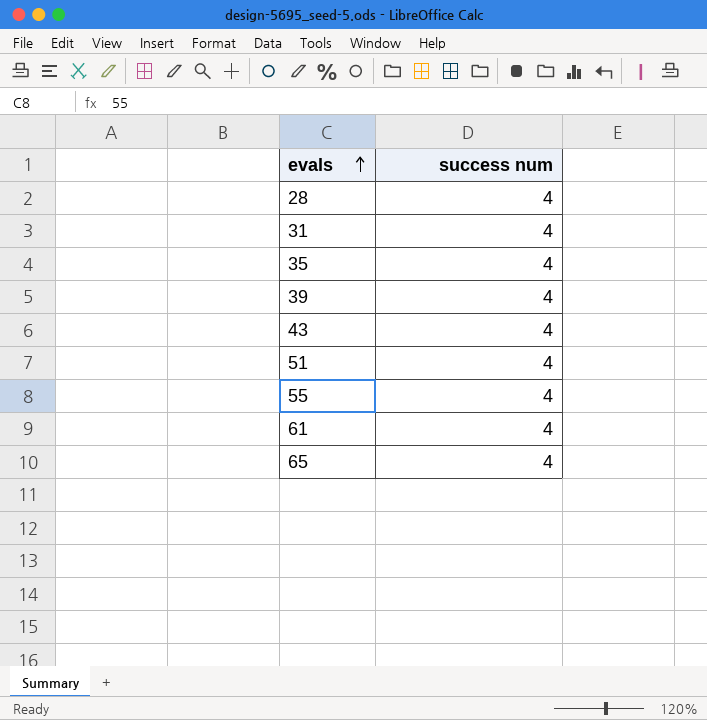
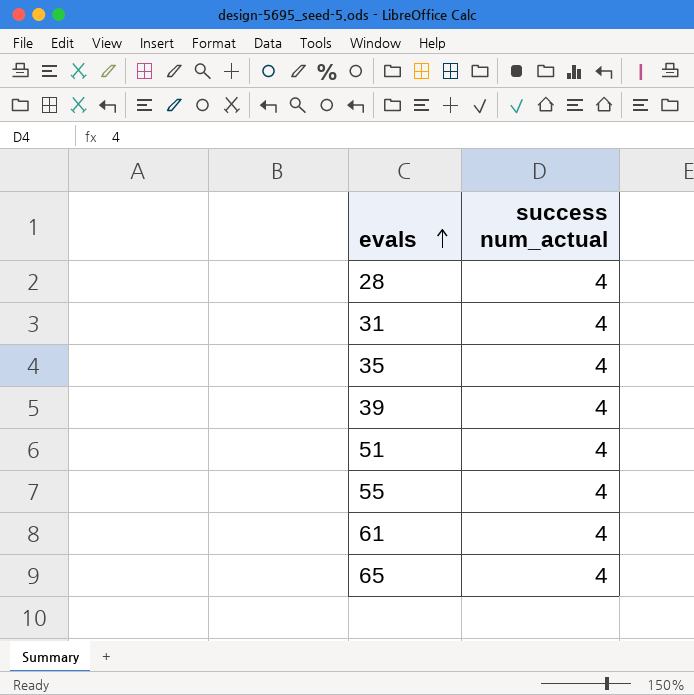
column name: success num -> success num_actual
row 43: 4 -> none

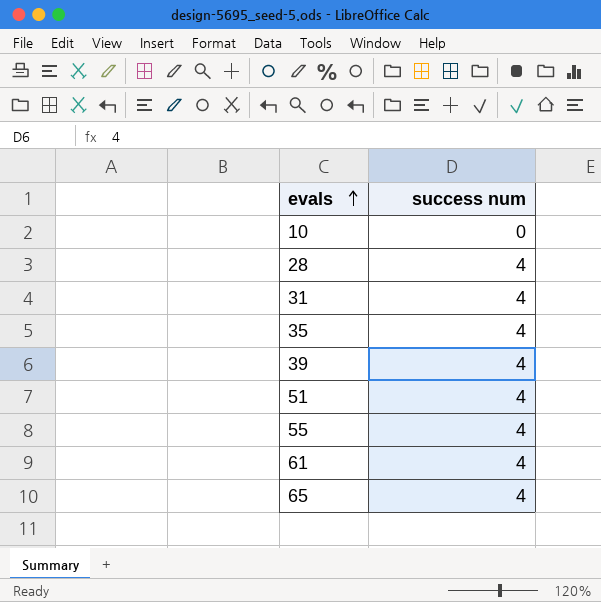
column name: success num_actual -> success num
row 10: none -> 0

